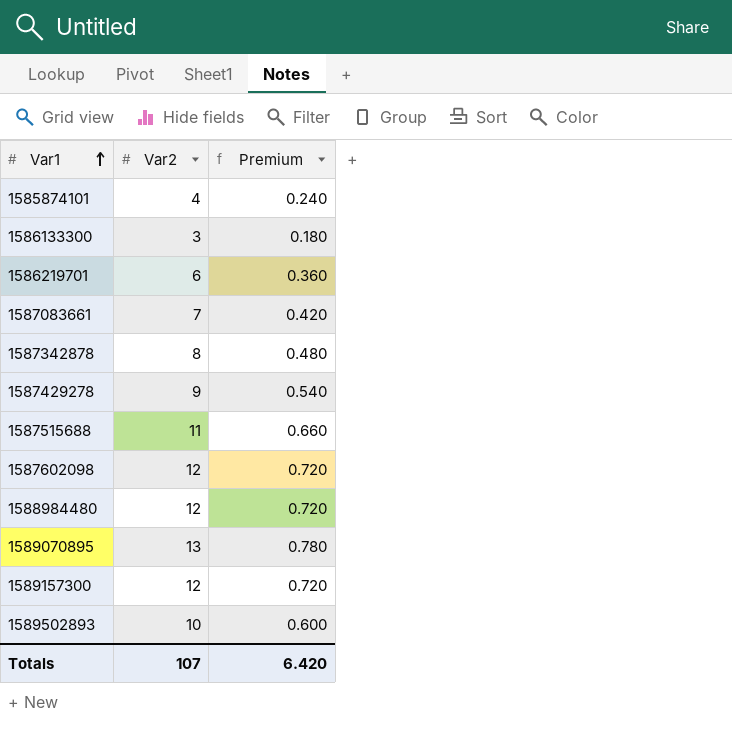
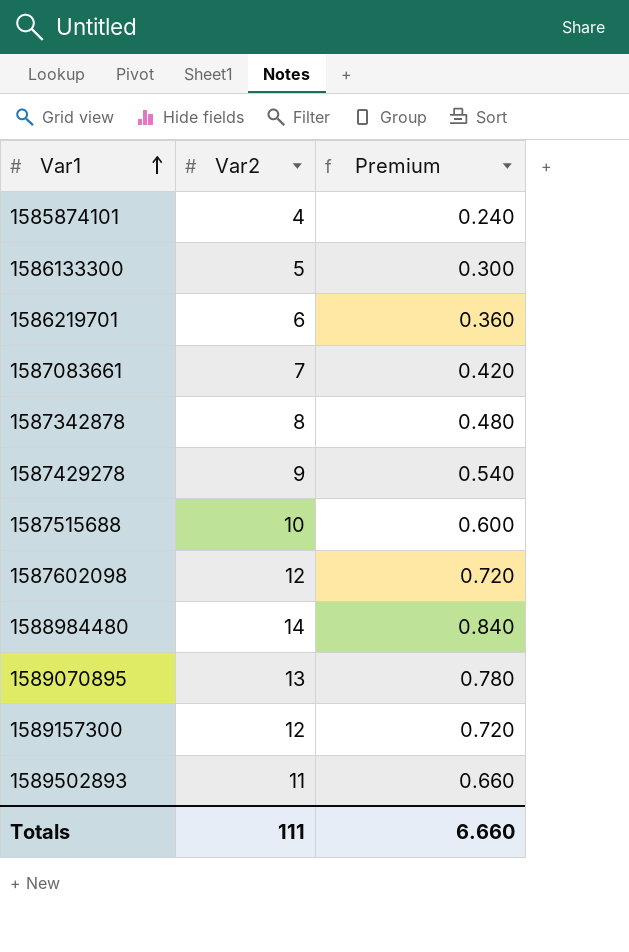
1586133300 | Var2: 3 -> 5
1586133300 | Premium: 0.180 -> 0.300
1587515688 | Var2: 11 -> 10
1587515688 | Premium: 0.660 -> 0.600
1588984480 | Var2: 12 -> 14
1588984480 | Premium: 0.720 -> 0.840
1589502893 | Var2: 10 -> 11
1589502893 | Premium: 0.600 -> 0.660
Totals | Var2: 107 -> 111
Totals | Premium: 6.420 -> 6.660

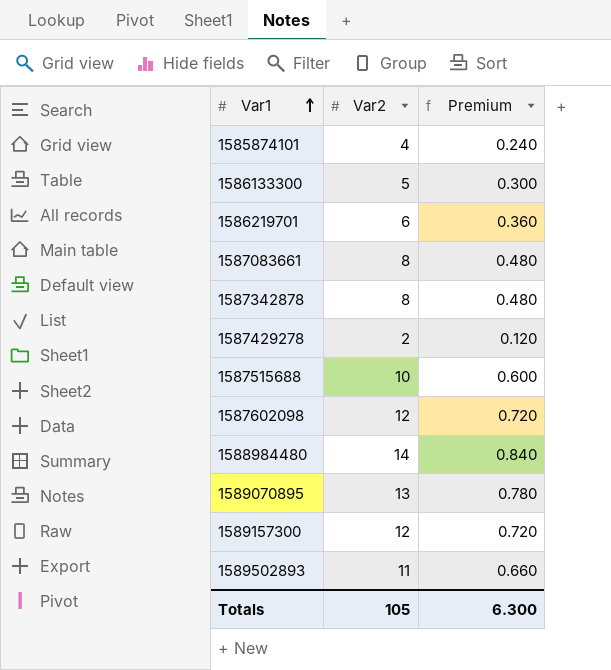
1587083661 | Var2: 7 -> 8
1587083661 | Premium: 0.420 -> 0.480
1587429278 | Var2: 9 -> 2
1587429278 | Premium: 0.540 -> 0.120
Totals | Var2: 111 -> 105
Totals | Premium: 6.660 -> 6.300

